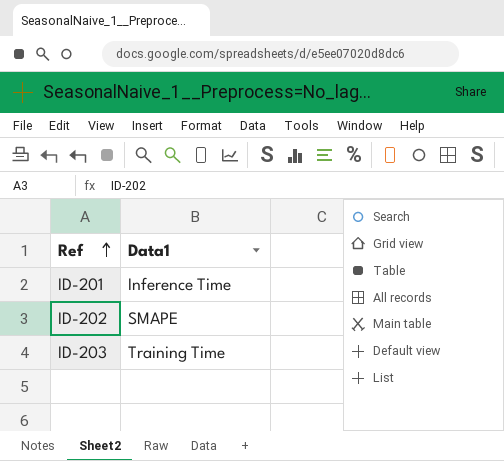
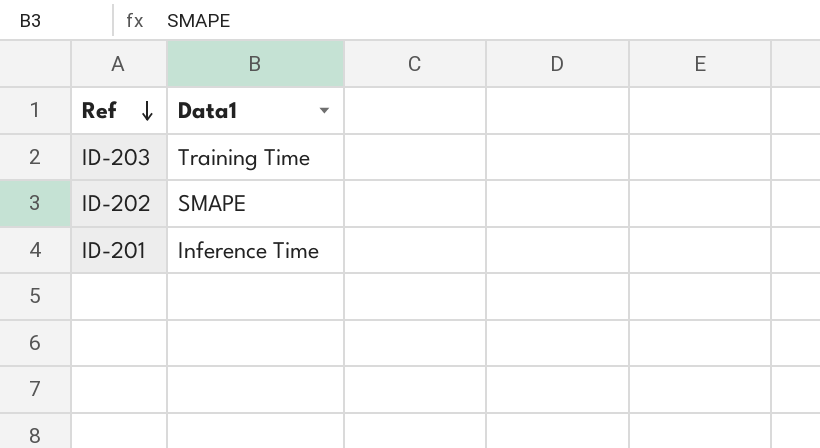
row order: Ref ascending -> Ref descending

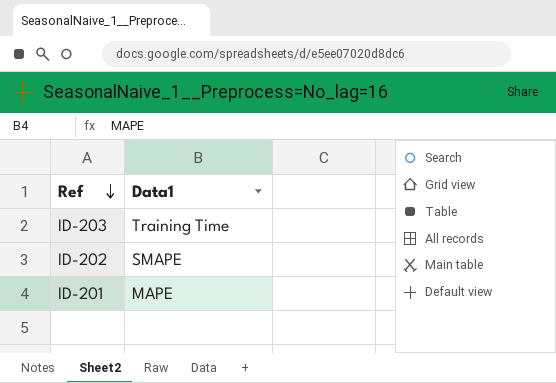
ID-201 | Data1: Inference Time -> MAPE

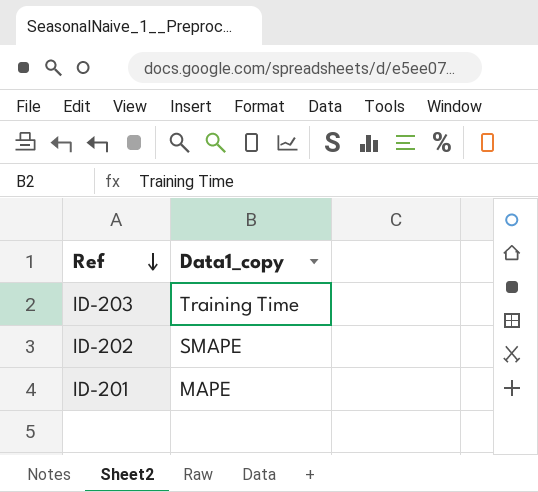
column name: Data1 -> Data1_copy

